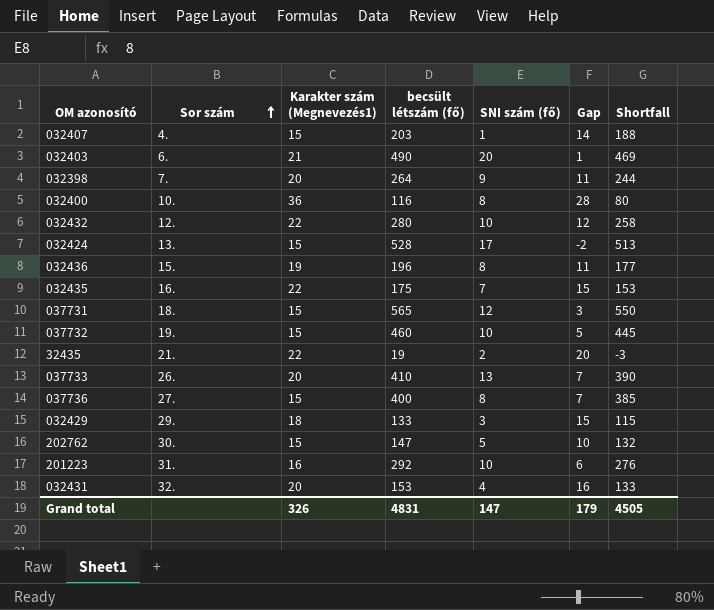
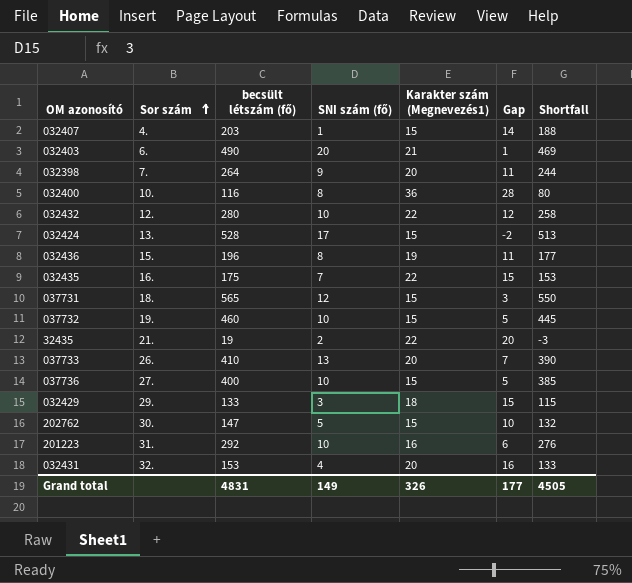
column Karakter szám (Megnevezés1) | position: 3 -> 5
037736 | SNI szám (fő): 8 -> 10
037736 | Gap: 7 -> 5
Grand total | SNI szám (fő): 147 -> 149
Grand total | Gap: 179 -> 177

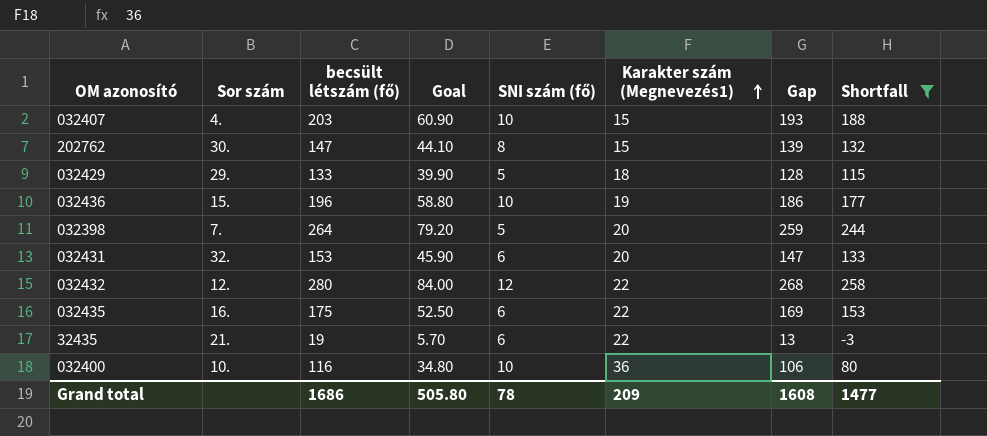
filter: none -> Shortfall <= 258
row order: Sor szám ascending -> Karakter szám (Megnevezés1) ascending
column Goal | formula: none -> [becsült létszám (fő)] * 0.3
column Gap | formula: [Karakter szám (Megnevezés1)] - [SNI szám (fő)] -> [becsült létszám (fő)] - [SNI szám (fő)]
032407 | SNI szám (fő): 1 -> 10
202762 | SNI szám (fő): 5 -> 8
032429 | SNI szám (fő): 3 -> 5
032436 | SNI szám (fő): 8 -> 10
032398 | SNI szám (fő): 9 -> 5
032431 | SNI szám (fő): 4 -> 6
032432 | SNI szám (fő): 10 -> 12
032435 | SNI szám (fő): 7 -> 6
32435 | SNI szám (fő): 2 -> 6
032400 | SNI szám (fő): 8 -> 10
Grand total | becsült létszám (fő): 4831 -> 1686
Grand total | SNI szám (fő): 149 -> 78
Grand total | Karakter szám (Megnevezés1): 326 -> 209
Grand total | Gap: 177 -> 1608
Grand total | Shortfall: 4505 -> 1477

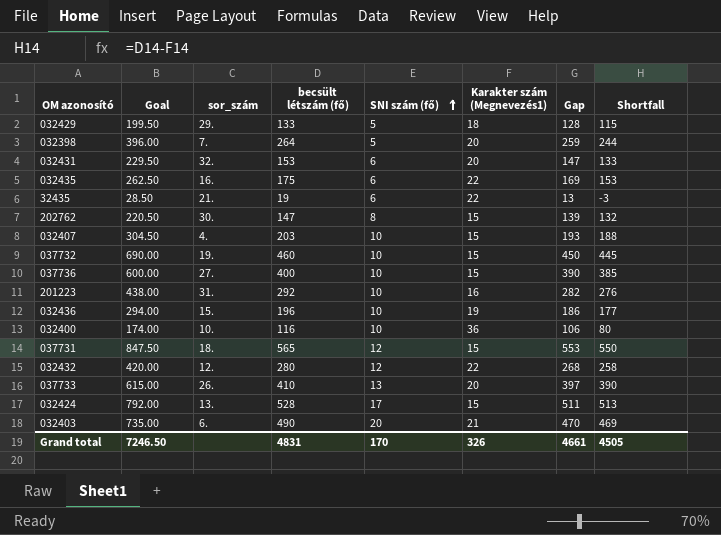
filter: Shortfall <= 258 -> none
row order: Karakter szám (Megnevezés1) ascending -> SNI szám (fő) ascending
column Goal | formula: [becsült létszám (fő)] * 0.3 -> [becsült létszám (fő)] * 1.5
column Goal | position: 4 -> 2
column name: Sor szám -> sor_szám
Grand total | Goal: 505.80 -> 7246.50
Grand total | becsült létszám (fő): 1686 -> 4831
Grand total | SNI szám (fő): 78 -> 170
Grand total | Karakter szám (Megnevezés1): 209 -> 326
Grand total | Gap: 1608 -> 4661
Grand total | Shortfall: 1477 -> 4505

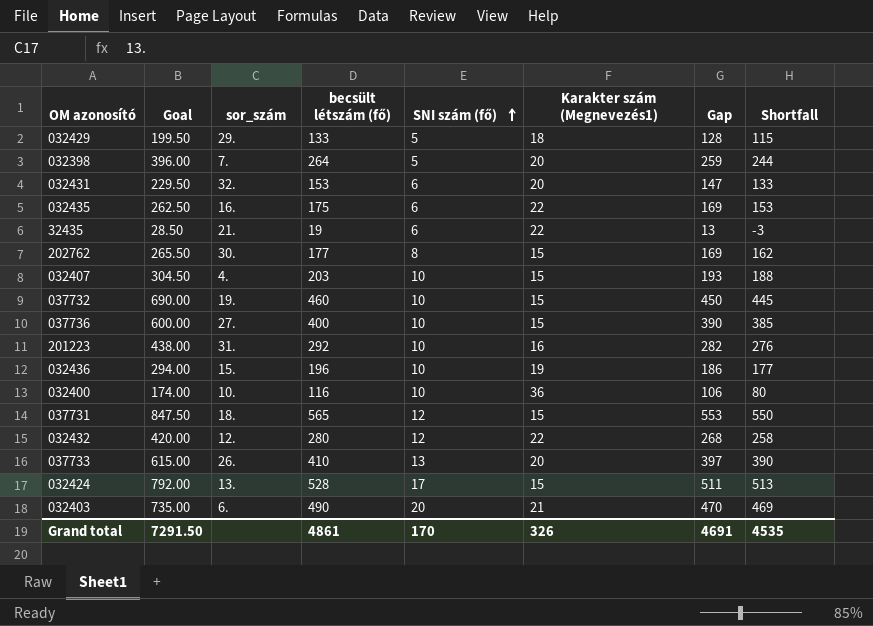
202762 | Goal: 220.50 -> 265.50
202762 | becsült létszám (fő): 147 -> 177
202762 | Gap: 139 -> 169
202762 | Shortfall: 132 -> 162
Grand total | Goal: 7246.50 -> 7291.50
Grand total | becsült létszám (fő): 4831 -> 4861
Grand total | Gap: 4661 -> 4691
Grand total | Shortfall: 4505 -> 4535

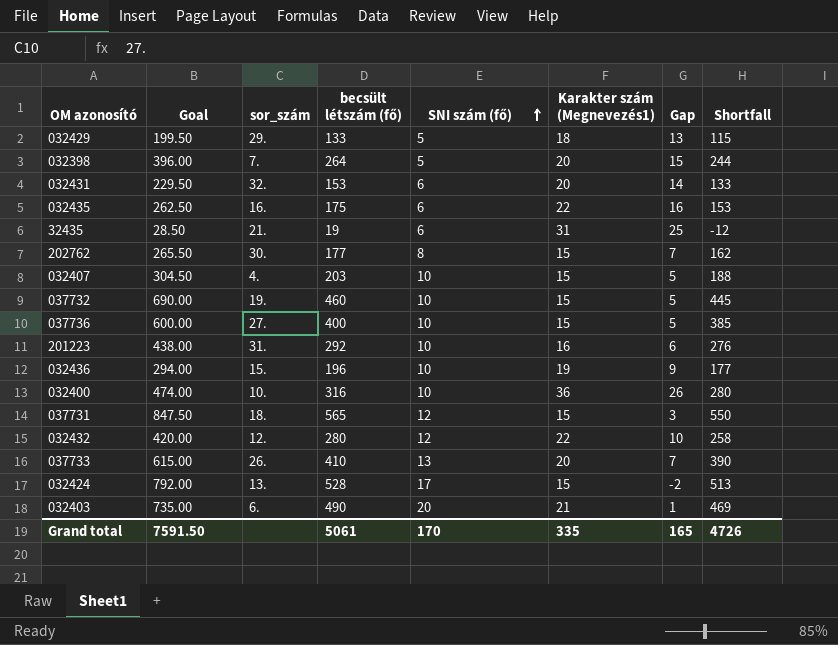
column Gap | formula: [becsült létszám (fő)] - [SNI szám (fő)] -> [Karakter szám (Megnevezés1)] - [SNI szám (fő)]
32435 | Karakter szám (Megnevezés1): 22 -> 31
32435 | Shortfall: -3 -> -12
032400 | Goal: 174.00 -> 474.00
032400 | becsült létszám (fő): 116 -> 316
032400 | Shortfall: 80 -> 280
Grand total | Goal: 7291.50 -> 7591.50
Grand total | becsült létszám (fő): 4861 -> 5061
Grand total | Karakter szám (Megnevezés1): 326 -> 335
Grand total | Gap: 4691 -> 165
Grand total | Shortfall: 4535 -> 4726

